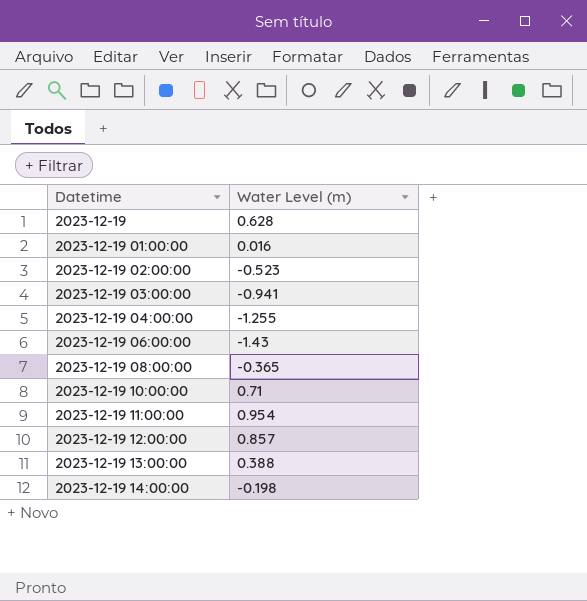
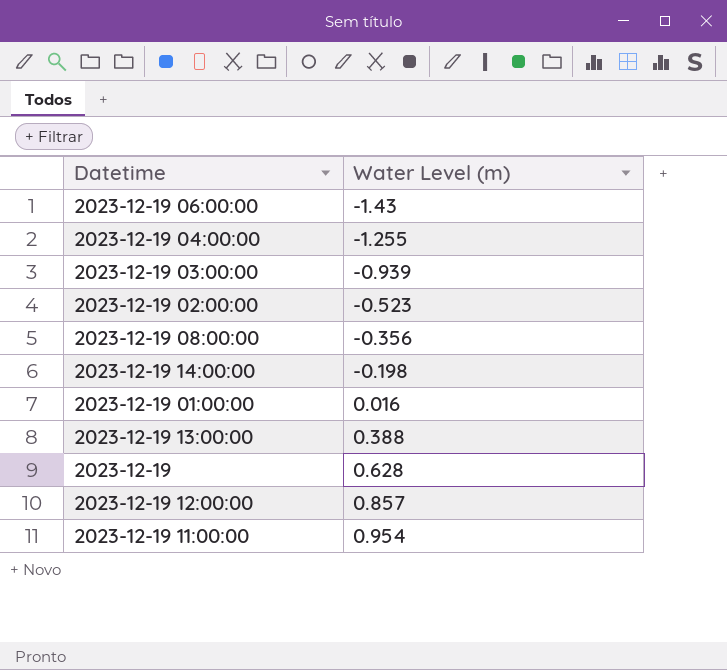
row order: Datetime ascending -> Water Level (m) ascending
row 2023-12-19 10:00:00: 0.71 -> none
2023-12-19 03:00:00 | Water Level (m): -0.941 -> -0.939
2023-12-19 08:00:00 | Water Level (m): -0.365 -> -0.356

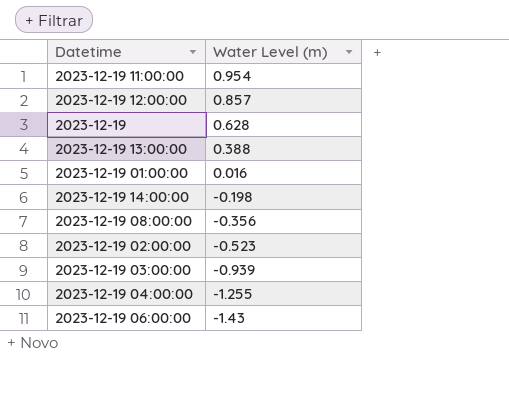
row order: Water Level (m) ascending -> Water Level (m) descending

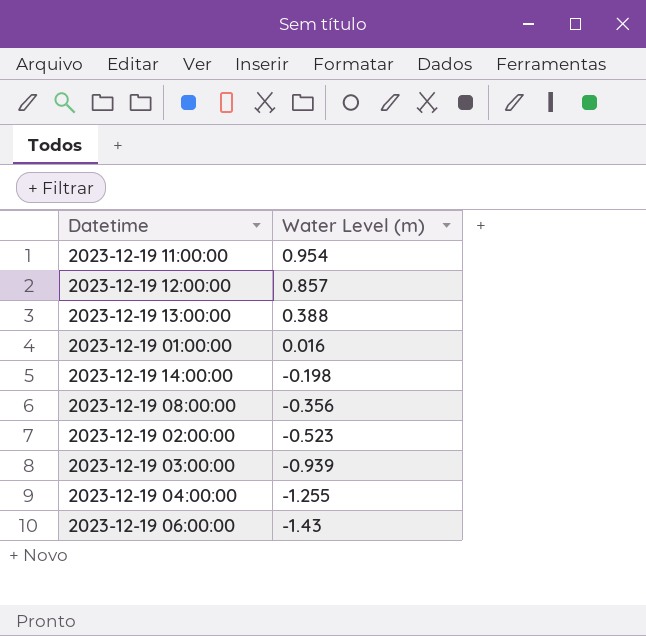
row 2023-12-19: 0.628 -> none

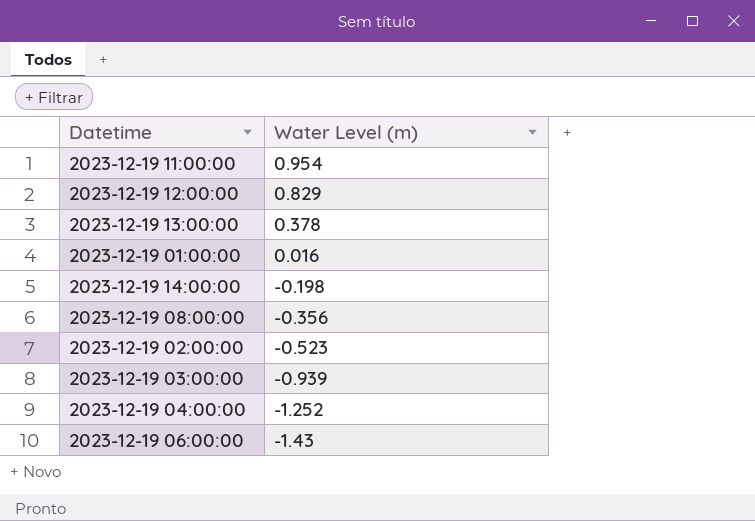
2023-12-19 12:00:00 | Water Level (m): 0.857 -> 0.829
2023-12-19 13:00:00 | Water Level (m): 0.388 -> 0.378
2023-12-19 04:00:00 | Water Level (m): -1.255 -> -1.252

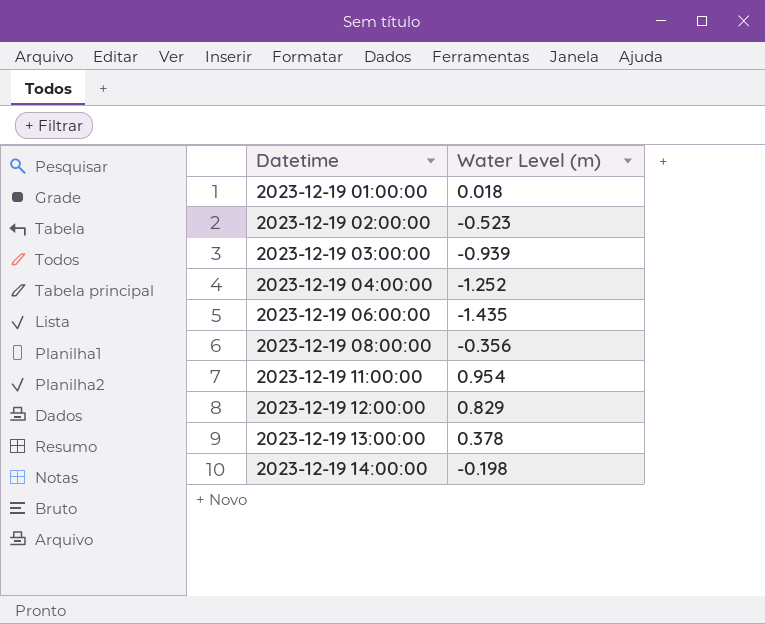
row order: Water Level (m) descending -> Datetime ascending
2023-12-19 01:00:00 | Water Level (m): 0.016 -> 0.018
2023-12-19 06:00:00 | Water Level (m): -1.43 -> -1.435

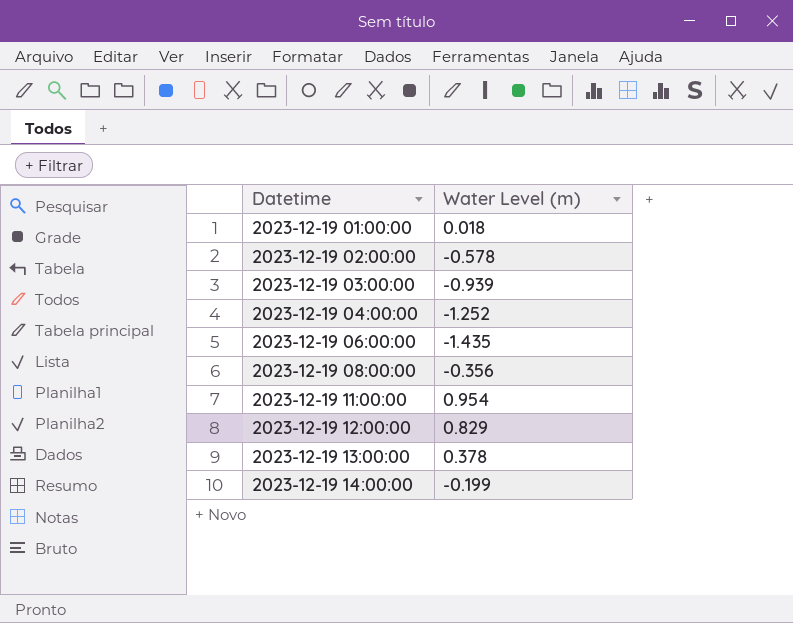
2023-12-19 02:00:00 | Water Level (m): -0.523 -> -0.578
2023-12-19 14:00:00 | Water Level (m): -0.198 -> -0.199

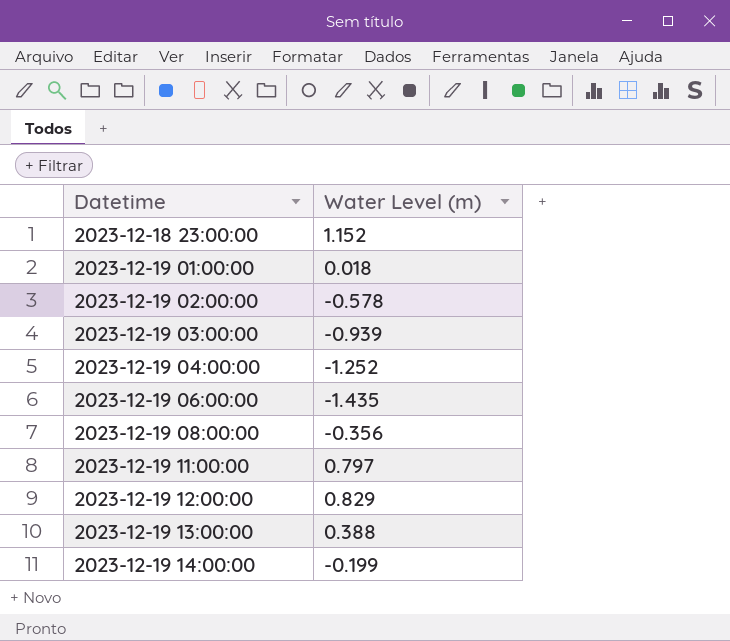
row 2023-12-18 23:00:00: none -> 1.152
2023-12-19 11:00:00 | Water Level (m): 0.954 -> 0.797
2023-12-19 13:00:00 | Water Level (m): 0.378 -> 0.388

